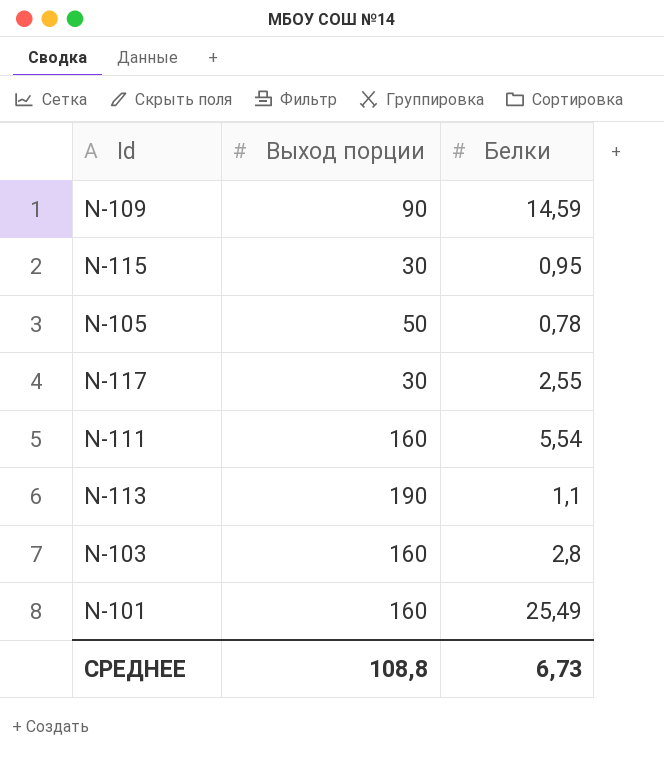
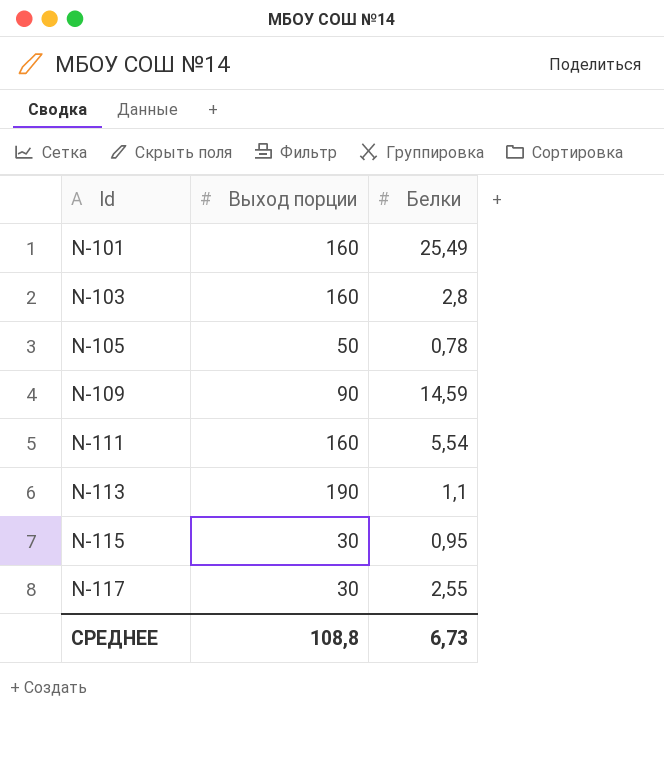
row order: none -> Id ascending

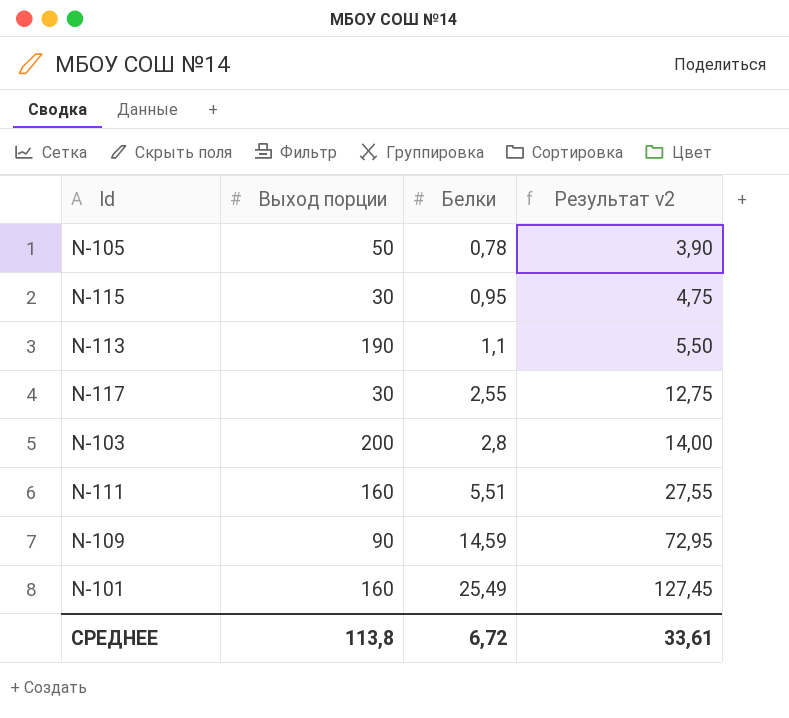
row order: Id ascending -> Белки ascending
column Результат v2 | formula: none -> [Белки] * 5
N-103 | Выход порции: 160 -> 200
N-111 | Белки: 5,54 -> 5,51
СРЕДНЕЕ | Выход порции: 108,8 -> 113,8
СРЕДНЕЕ | Белки: 6,73 -> 6,72

